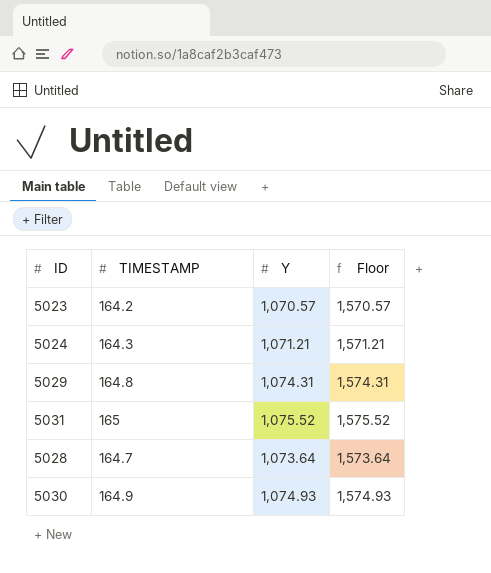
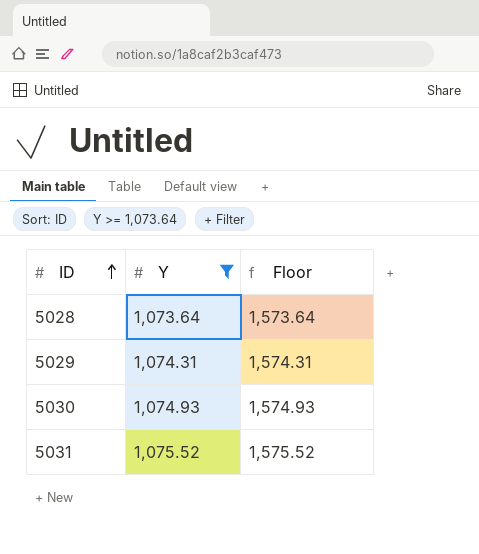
filter: none -> Y >= 1,073.64
row order: none -> ID ascending
column TIMESTAMP | position: 2 -> none

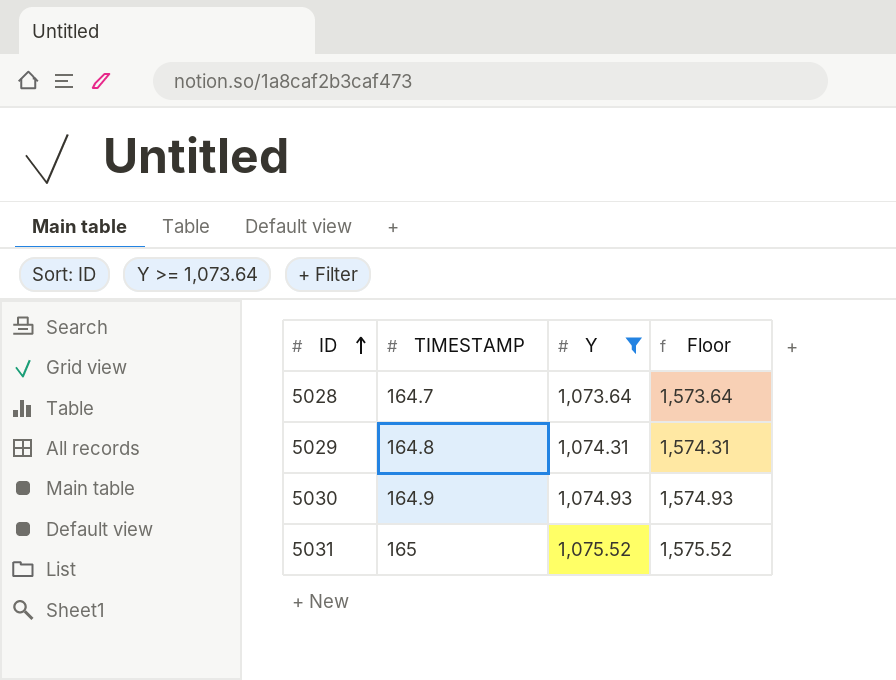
column TIMESTAMP | position: none -> 2

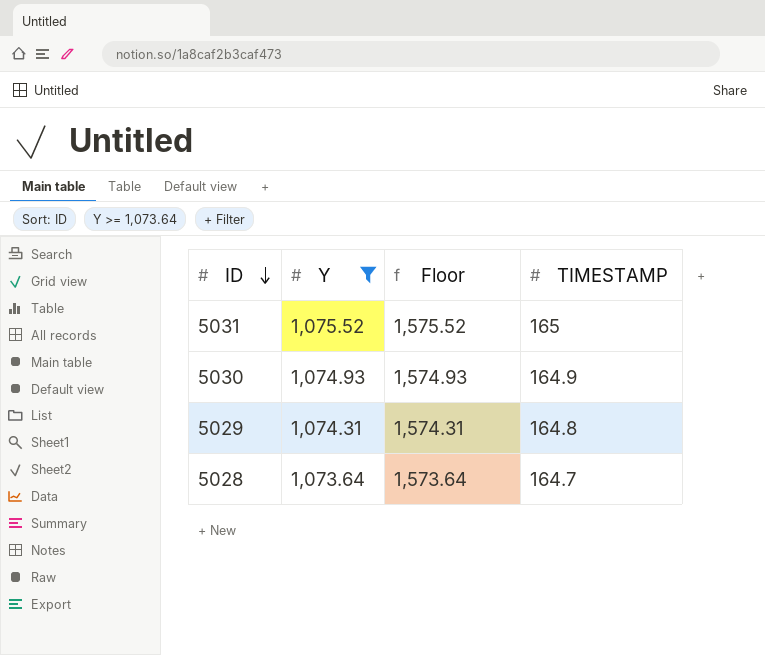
row order: ID ascending -> ID descending
column TIMESTAMP | position: 2 -> 4

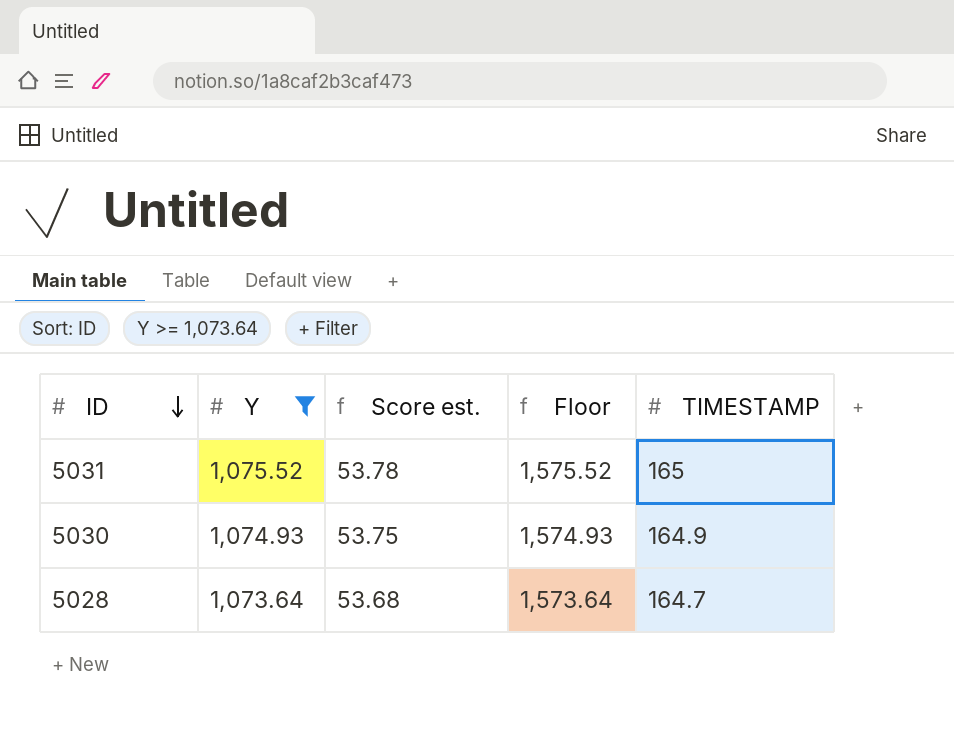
column Score est. | formula: none -> [Y] * 0.05
row 5029: 1,074.31 | 1,574.31 | 164.8 -> none

